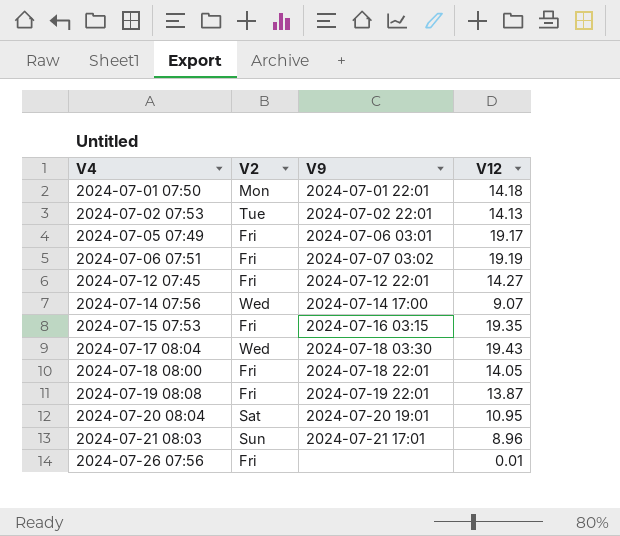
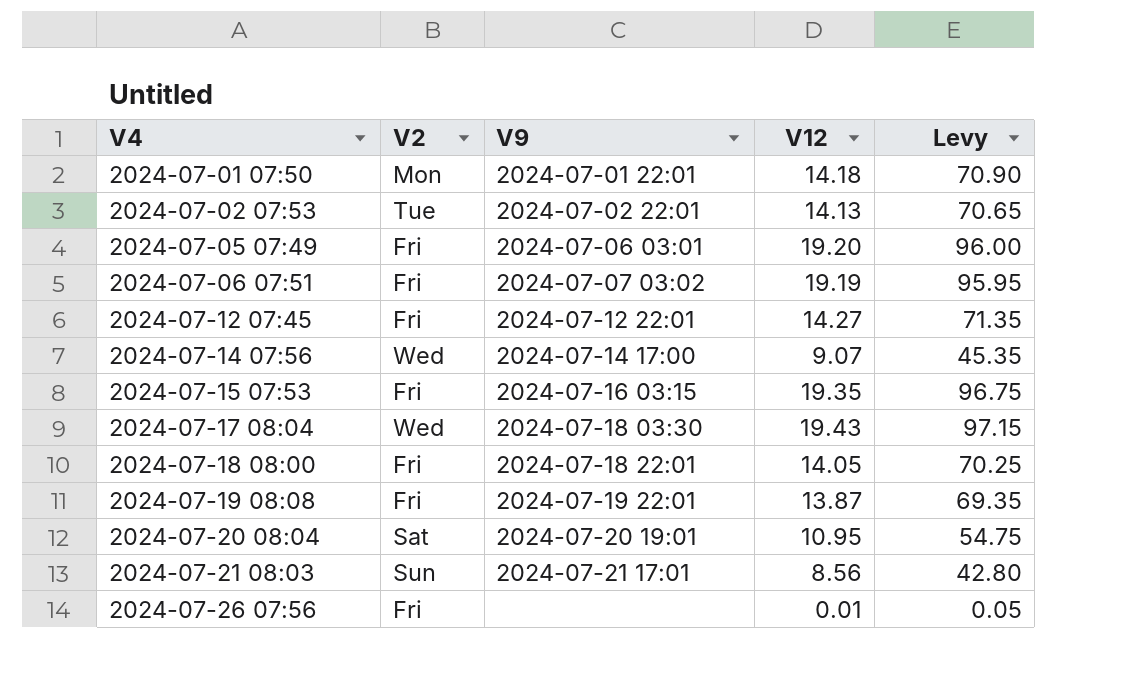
column Levy | formula: none -> [V12] * 5
2024-07-05 07:49 | V12: 19.17 -> 19.20
2024-07-21 08:03 | V12: 8.96 -> 8.56

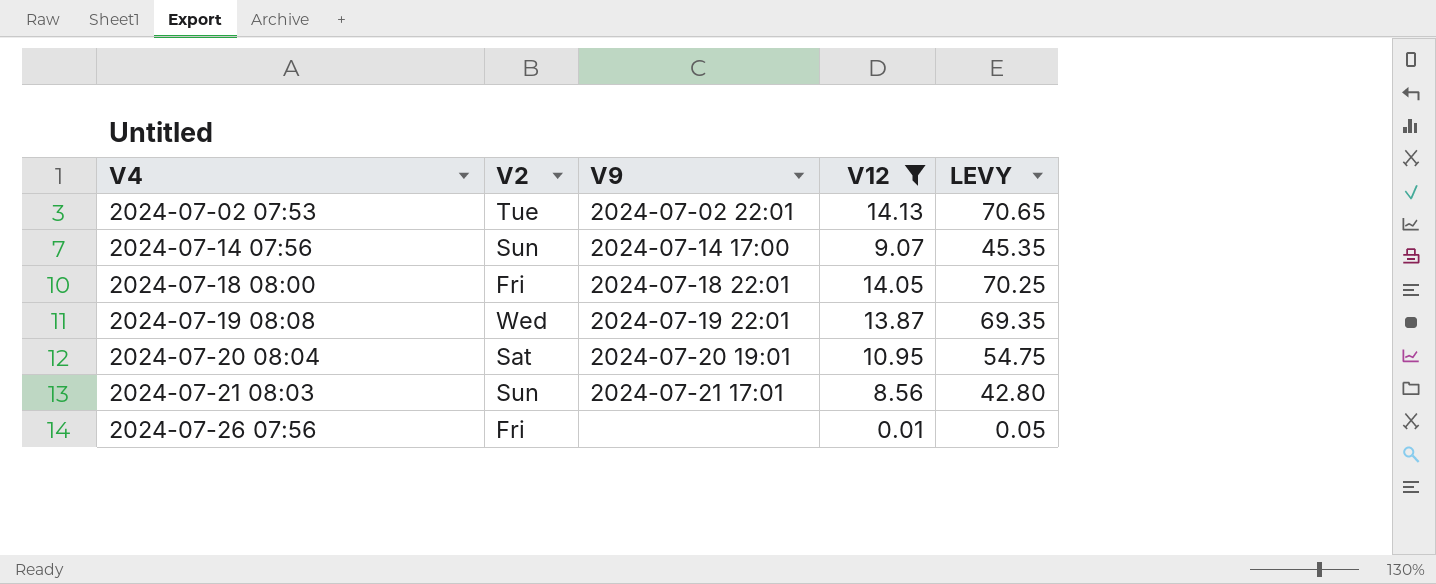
filter: none -> V12 <= 14.13
column name: Levy -> LEVY
2024-07-14 07:56 | V2: Wed -> Sun
2024-07-19 08:08 | V2: Fri -> Wed

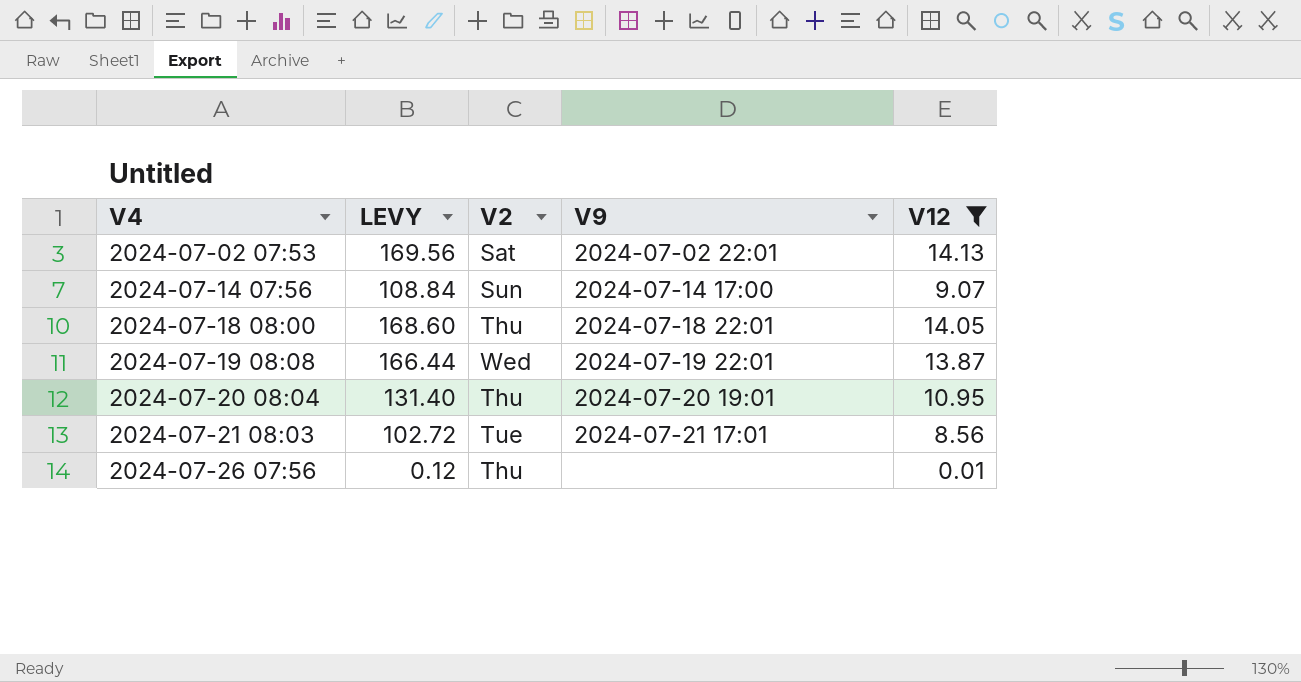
column LEVY | formula: [V12] * 5 -> [V12] * 12
column LEVY | position: 5 -> 2
2024-07-02 07:53 | V2: Tue -> Sat
2024-07-18 08:00 | V2: Fri -> Thu
2024-07-20 08:04 | V2: Sat -> Thu
2024-07-21 08:03 | V2: Sun -> Tue
2024-07-26 07:56 | V2: Fri -> Thu

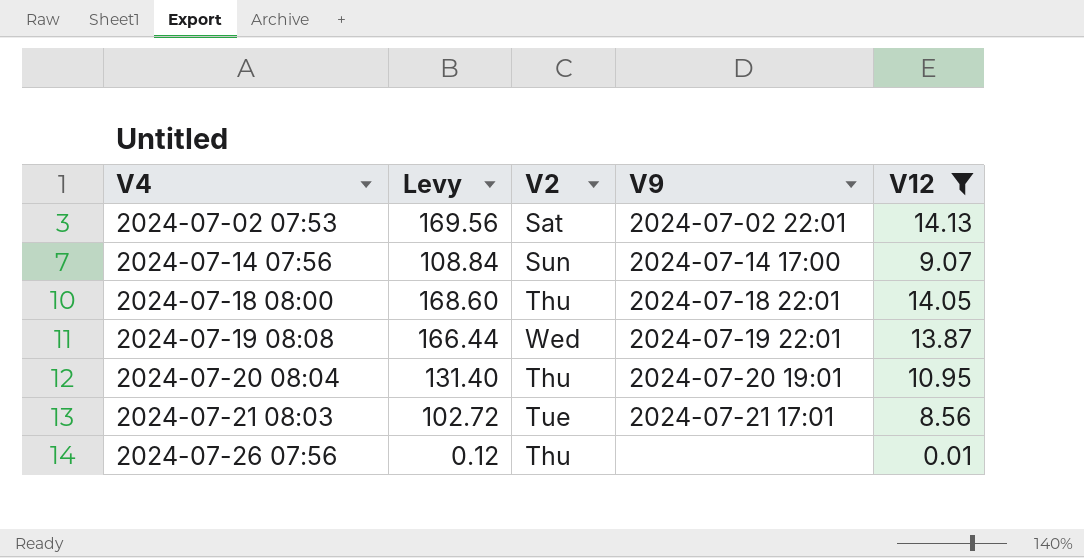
column name: LEVY -> Levy

